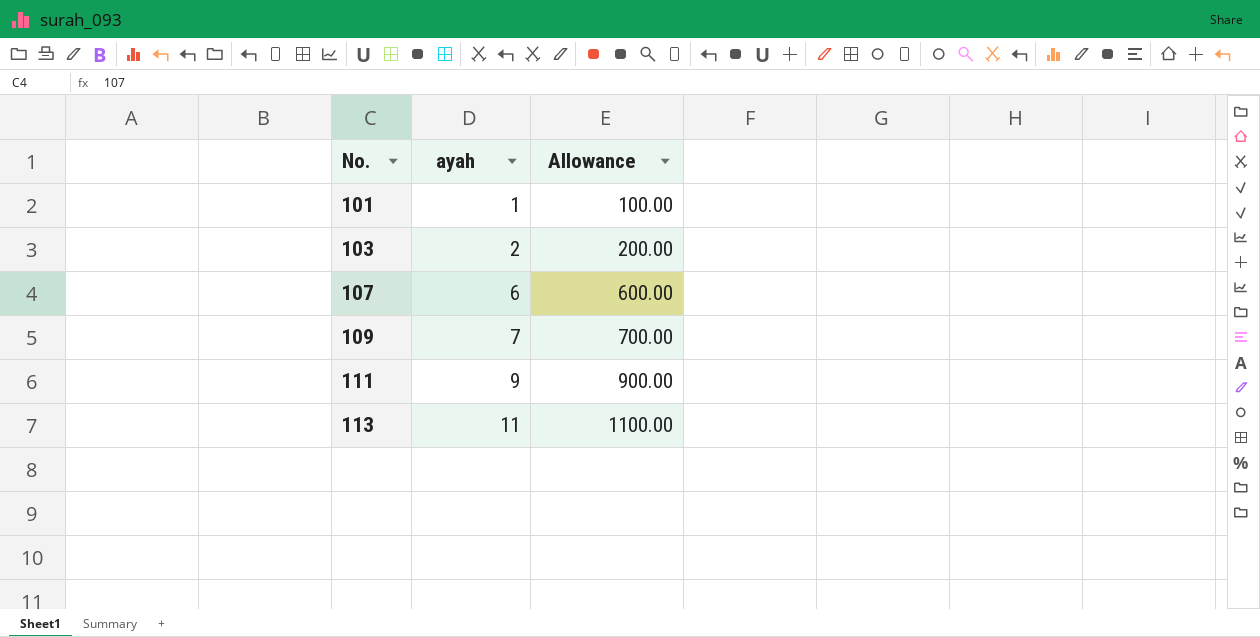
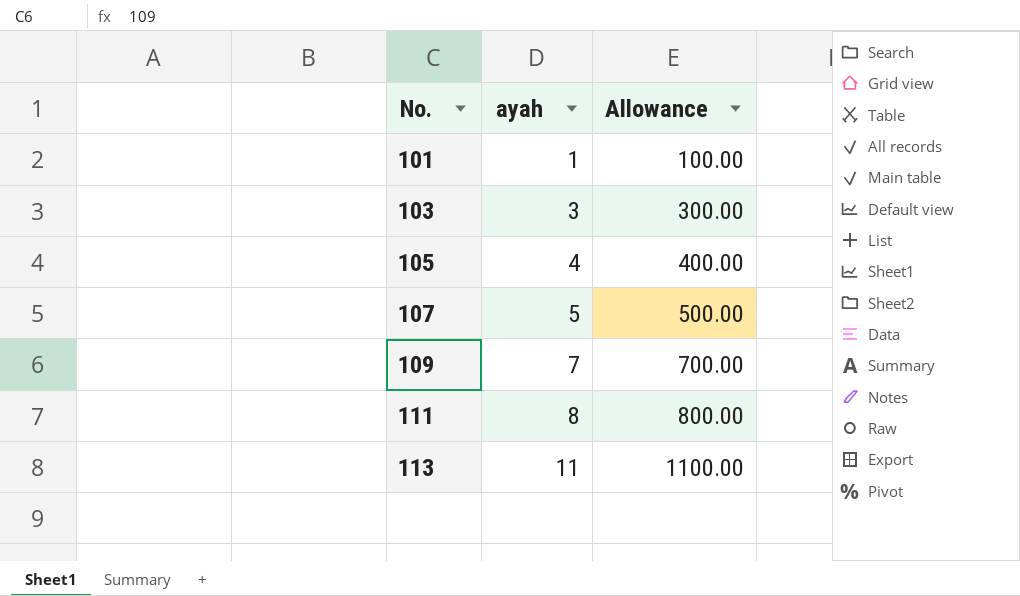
103 | ayah: 2 -> 3
103 | Allowance: 200.00 -> 300.00
row 105: none -> 4 | 400.00
107 | ayah: 6 -> 5
107 | Allowance: 600.00 -> 500.00
111 | ayah: 9 -> 8
111 | Allowance: 900.00 -> 800.00

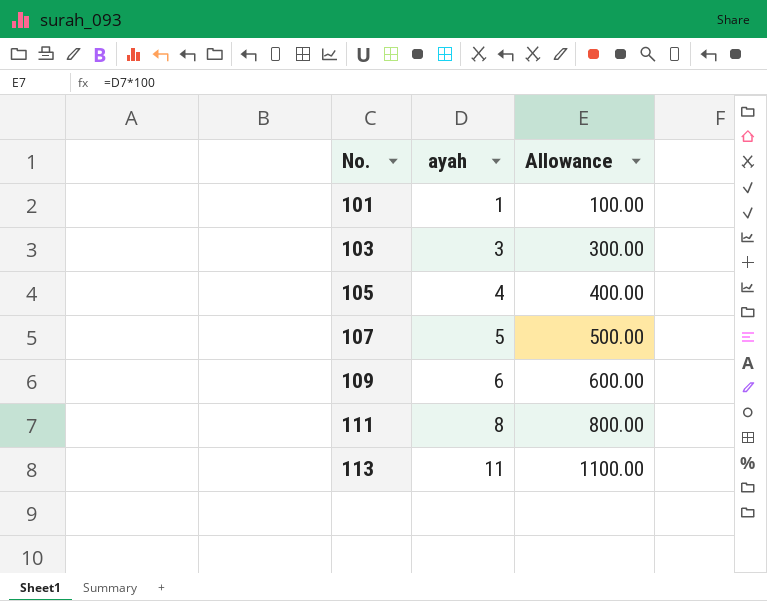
109 | ayah: 7 -> 6
109 | Allowance: 700.00 -> 600.00

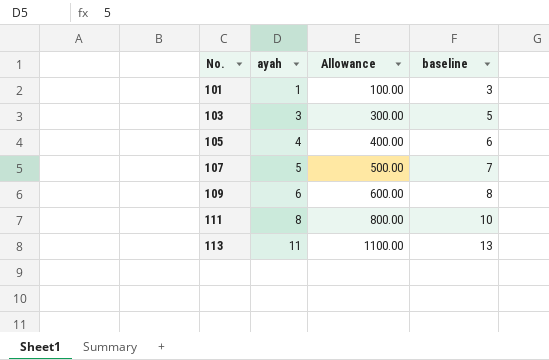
column baseline | formula: none -> [ayah] + 2

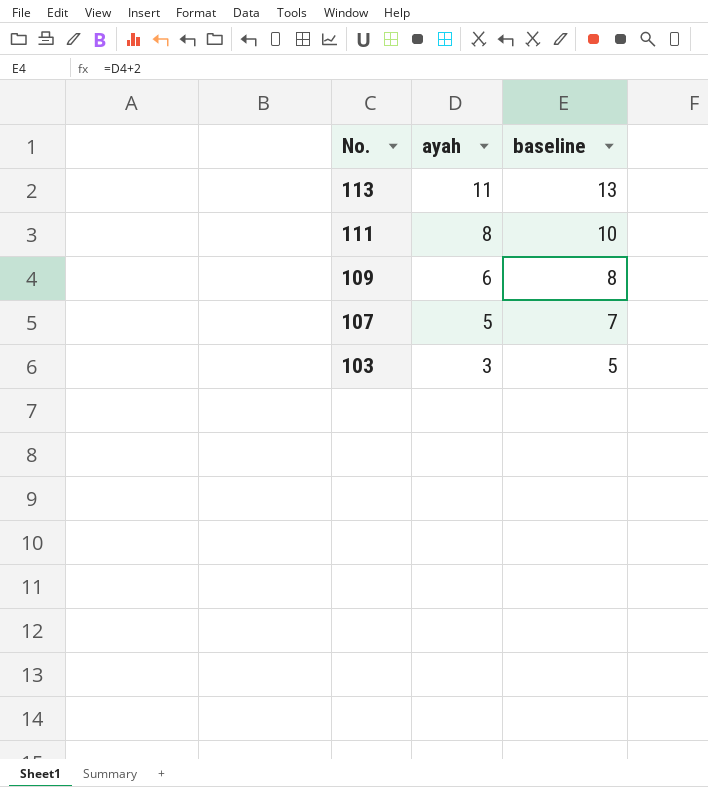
row order: No. ascending -> No. descending
column Allowance | formula: [ayah] * 100 -> none
row 101: 1 | 100.00 | 3 -> none
row 105: 4 | 400.00 | 6 -> none

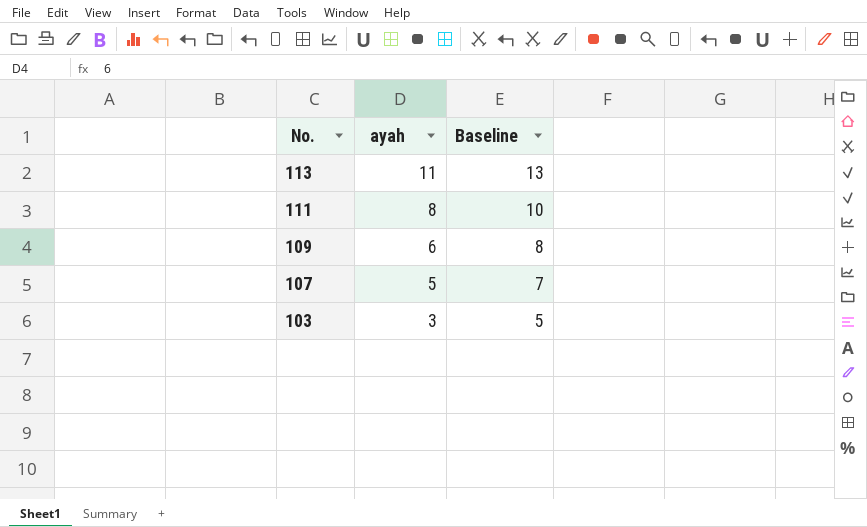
column name: baseline -> Baseline

